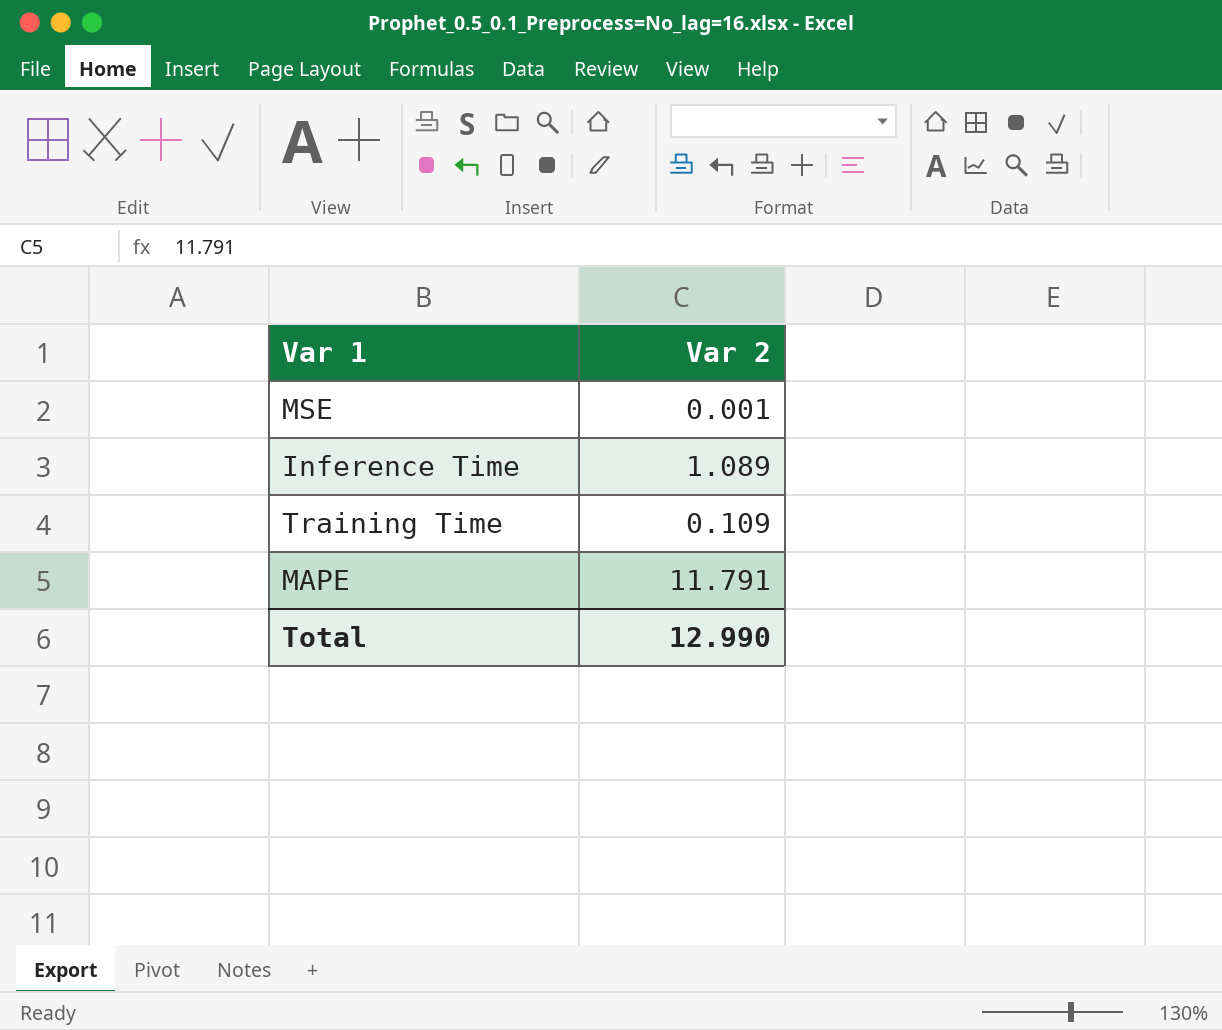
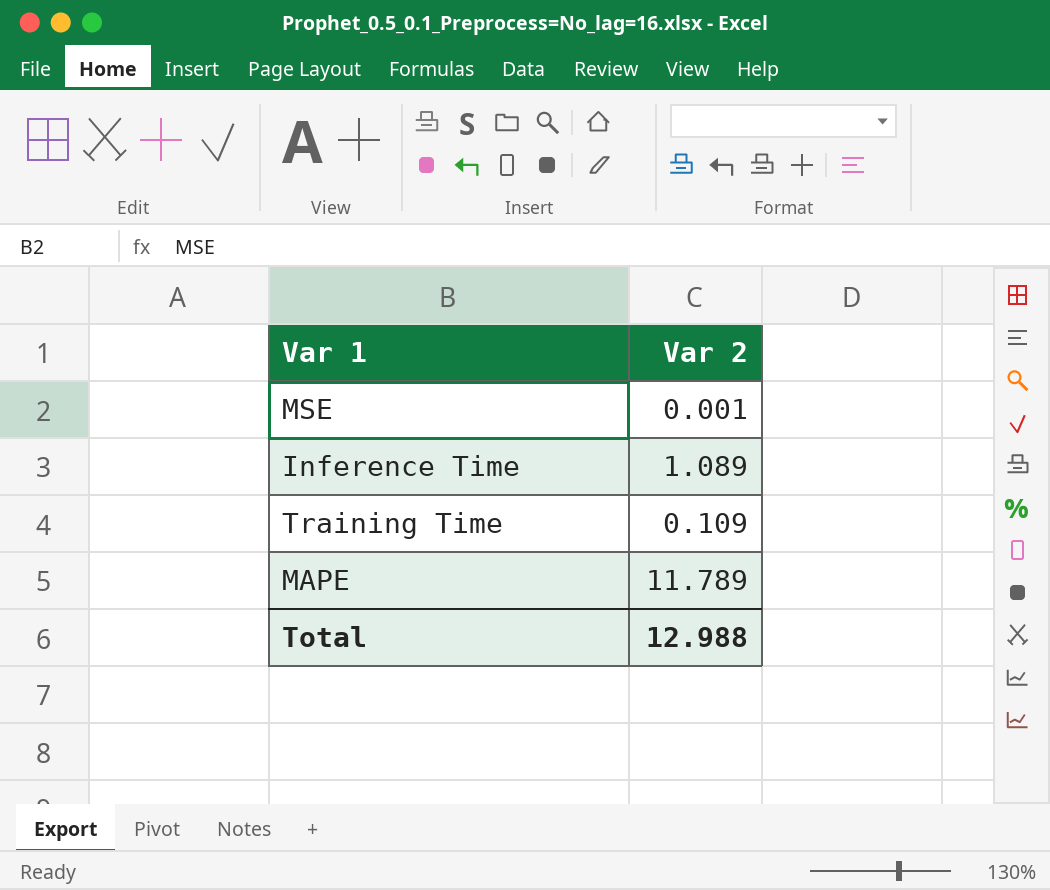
MAPE | Var 2: 11.791 -> 11.789
Total | Var 2: 12.990 -> 12.988

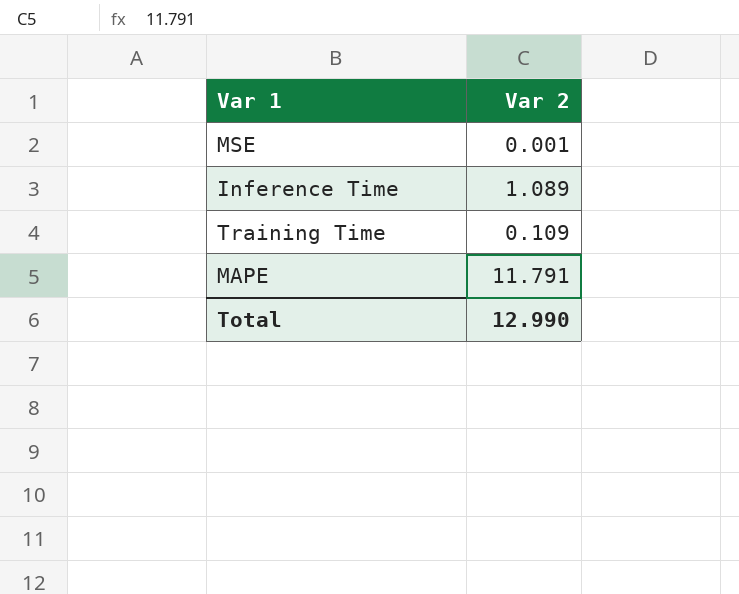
MAPE | Var 2: 11.789 -> 11.791
Total | Var 2: 12.988 -> 12.990

